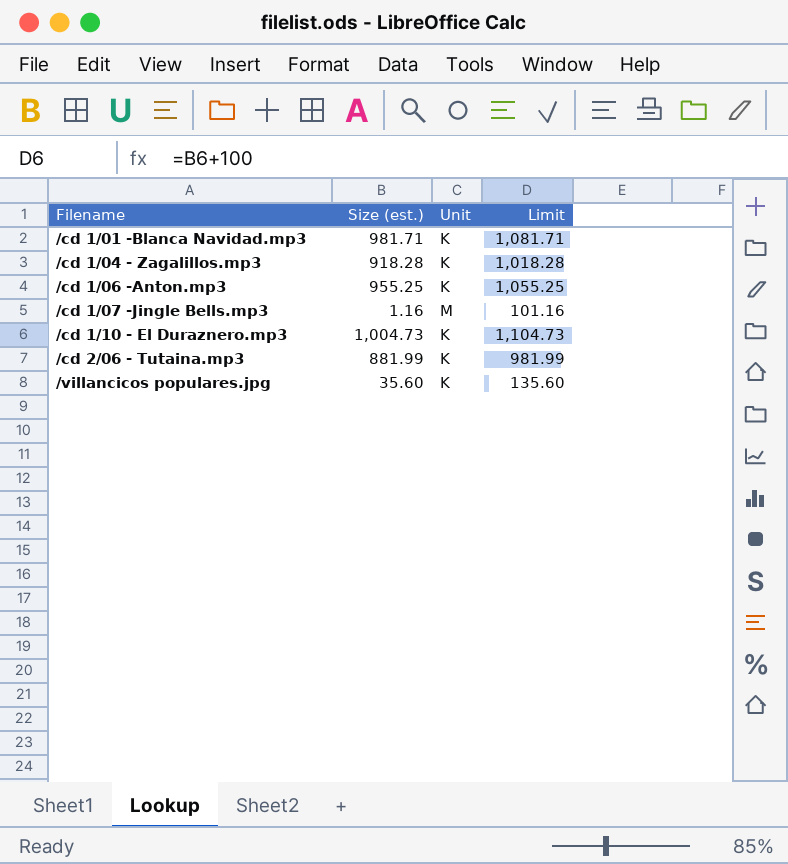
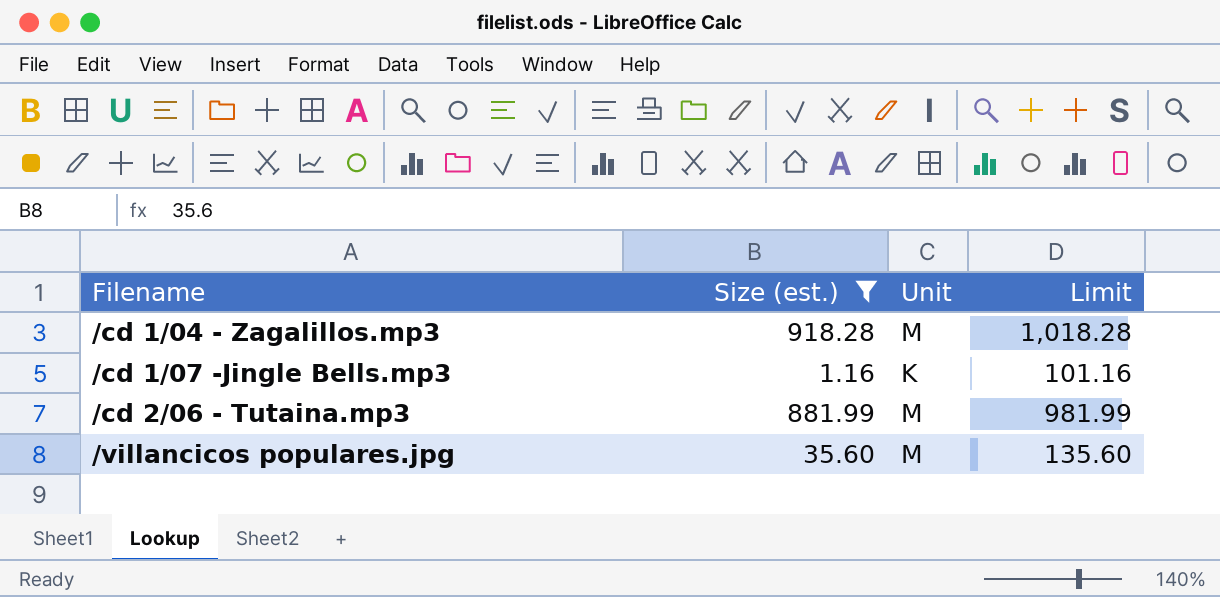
filter: none -> Size (est.) <= 918.28
/cd 1/04 - Zagalillos.mp3 | Unit: K -> M
/cd 1/07 -Jingle Bells.mp3 | Unit: M -> K
/cd 2/06 - Tutaina.mp3 | Unit: K -> M
/villancicos populares.jpg | Unit: K -> M

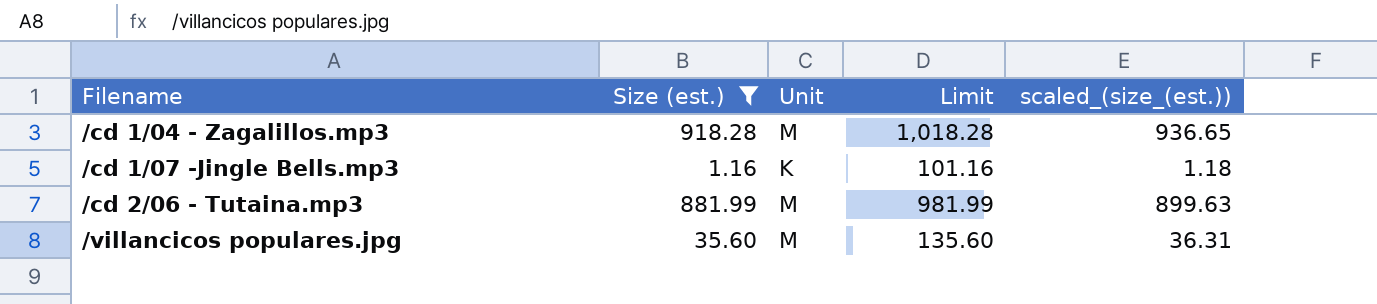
column scaled_(size_(est.)) | formula: none -> [Size (est.)] * 1.02

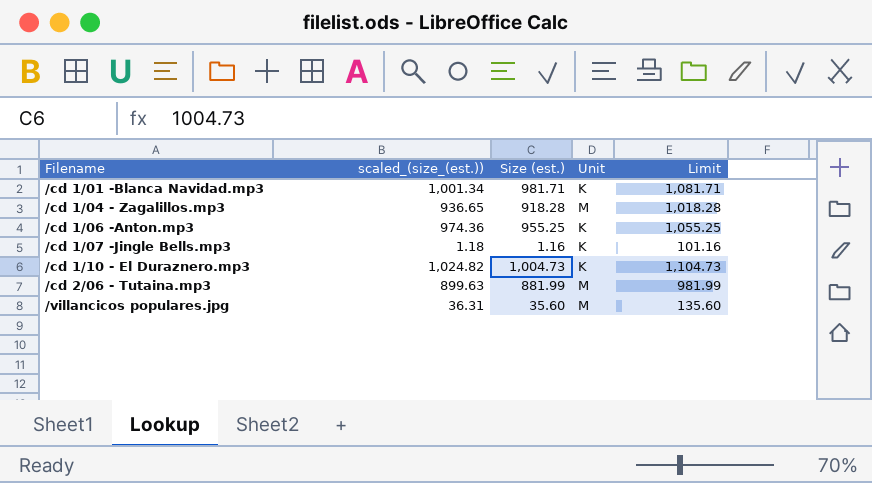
filter: Size (est.) <= 918.28 -> none
column scaled_(size_(est.)) | position: 5 -> 2

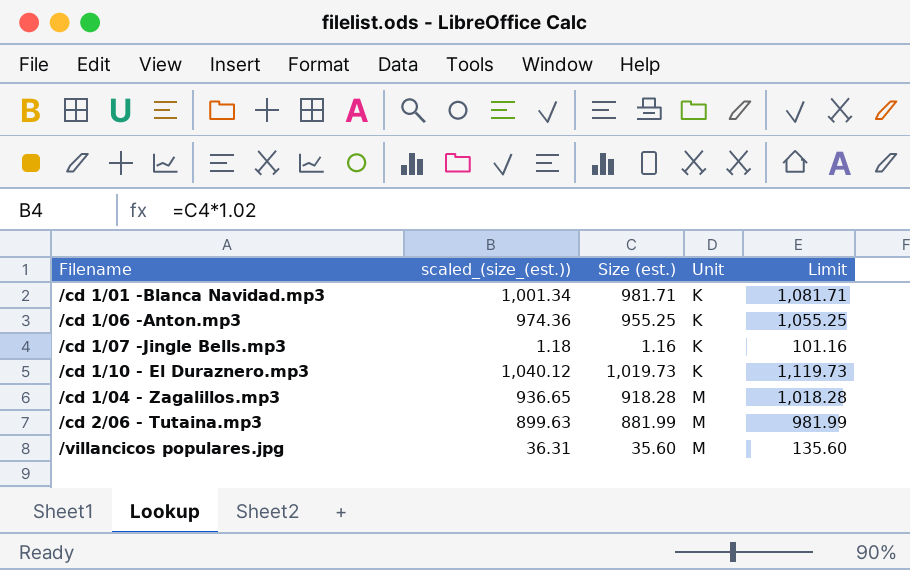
row order: Filename ascending -> Unit ascending
/cd 1/10 - El Duraznero.mp3 | scaled_(size_(est.)): 1,024.82 -> 1,040.12
/cd 1/10 - El Duraznero.mp3 | Size (est.): 1,004.73 -> 1,019.73
/cd 1/10 - El Duraznero.mp3 | Limit: 1,104.73 -> 1,119.73

